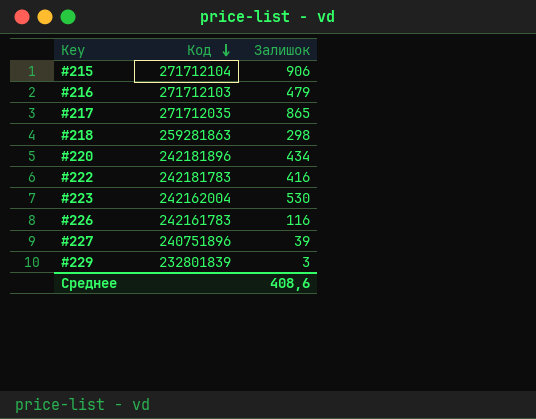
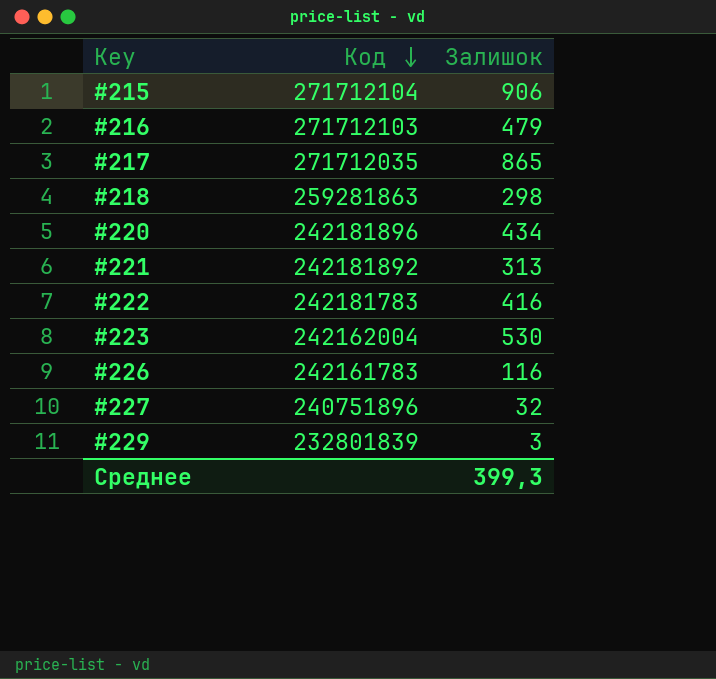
row #221: none -> 242181892 | 313
#227 | Залишок: 39 -> 32
Среднее | Залишок: 408,6 -> 399,3

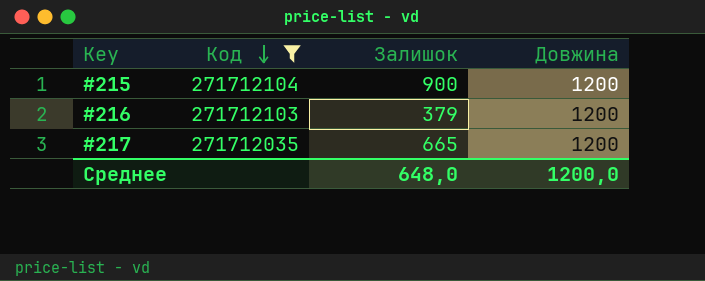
filter: none -> Код >= 271712035
column Довжина | position: none -> 4
#215 | Залишок: 906 -> 900
#216 | Залишок: 479 -> 379
#217 | Залишок: 865 -> 665
Среднее | Залишок: 399,3 -> 648,0

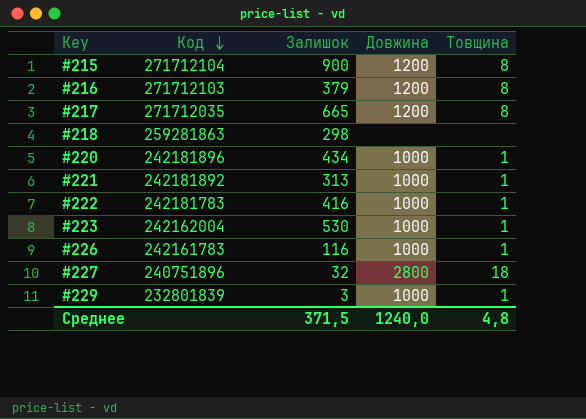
filter: Код >= 271712035 -> none
column Товщина | position: none -> 5
Среднее | Залишок: 648,0 -> 371,5
Среднее | Довжина: 1200,0 -> 1240,0

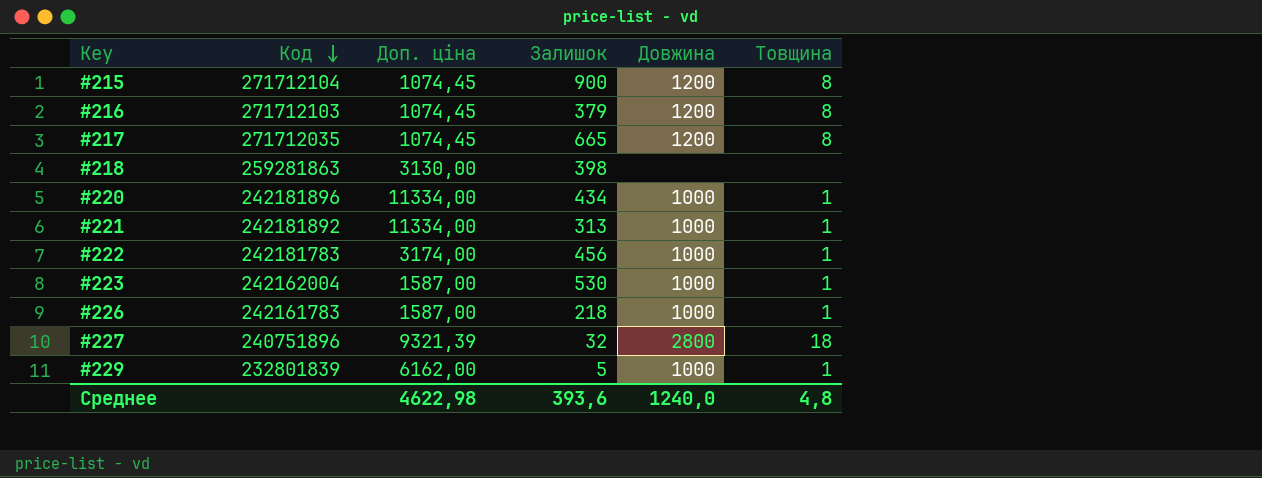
column Доп. ціна | position: none -> 3
#218 | Залишок: 298 -> 398
#222 | Залишок: 416 -> 456
#226 | Залишок: 116 -> 218
#229 | Залишок: 3 -> 5
Среднее | Залишок: 371,5 -> 393,6

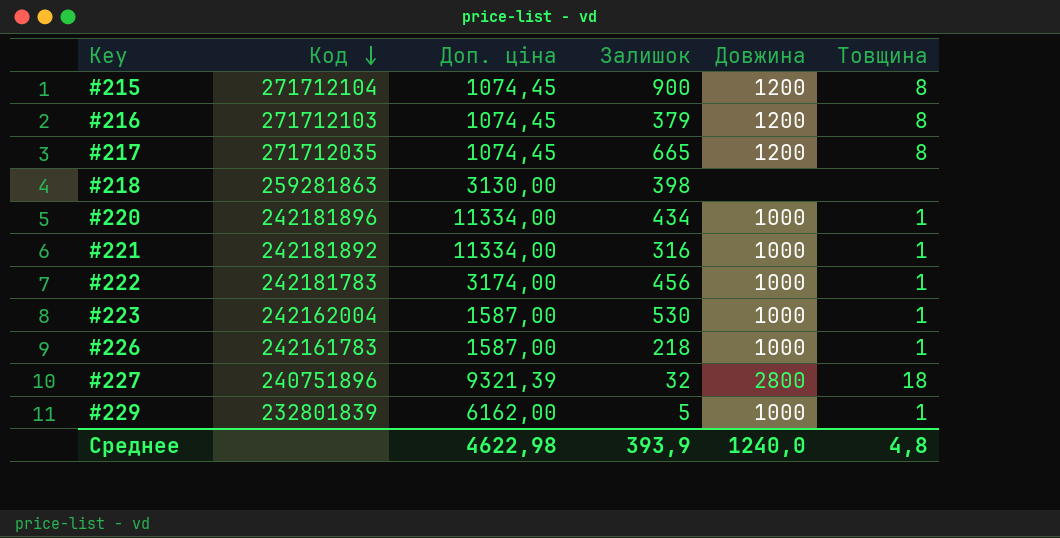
#221 | Залишок: 313 -> 316
Среднее | Залишок: 393,6 -> 393,9

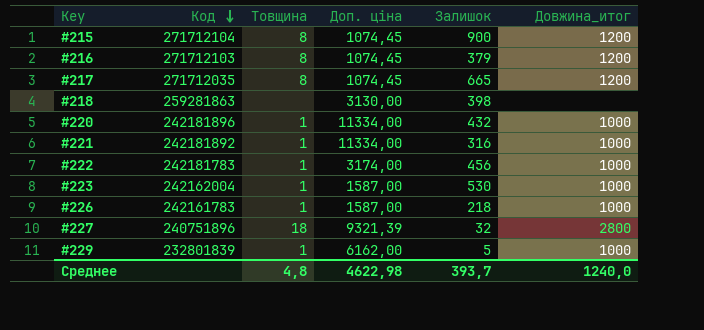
column Товщина | position: 6 -> 3
column name: Довжина -> Довжина_итог
#220 | Залишок: 434 -> 432
Среднее | Залишок: 393,9 -> 393,7

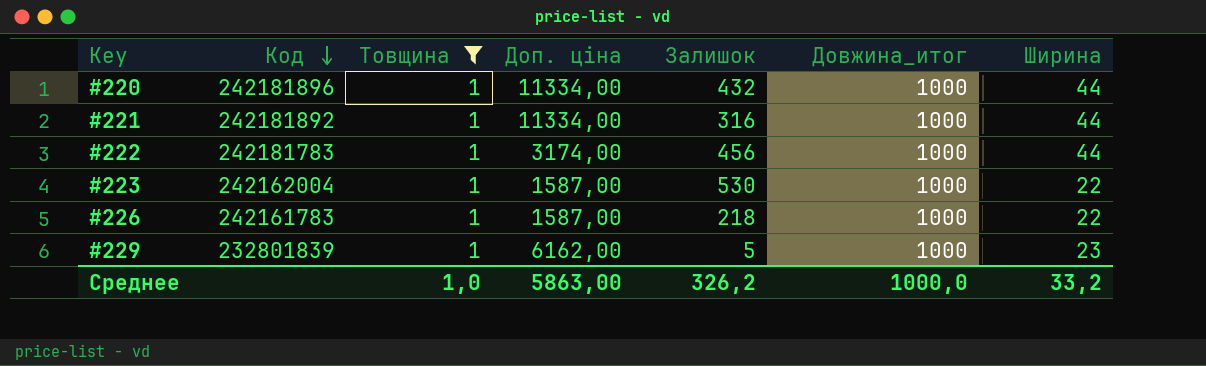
filter: none -> Товщина = 1
column Ширина | position: none -> 7
Среднее | Товщина: 4,8 -> 1,0
Среднее | Доп. ціна: 4622,98 -> 5863,00
Среднее | Залишок: 393,7 -> 326,2
Среднее | Довжина_итог: 1240,0 -> 1000,0

